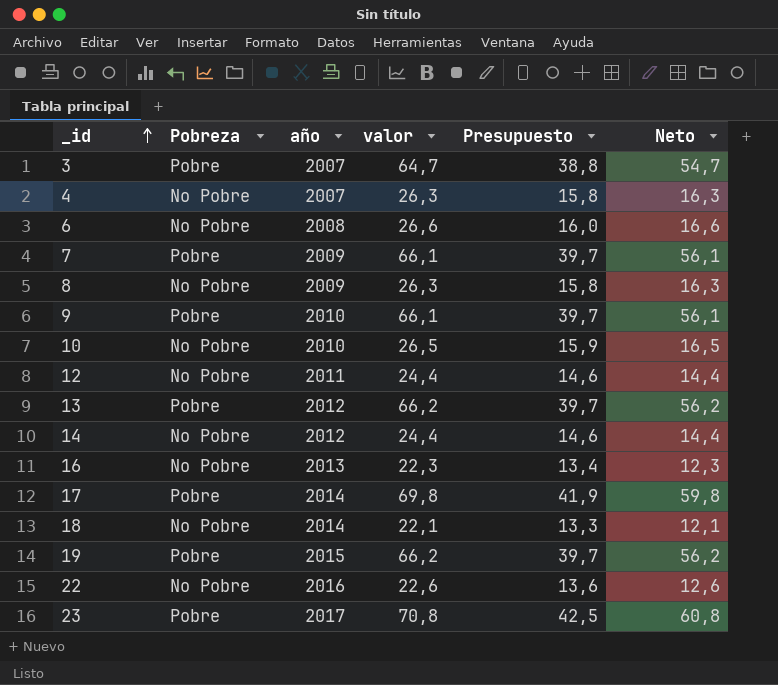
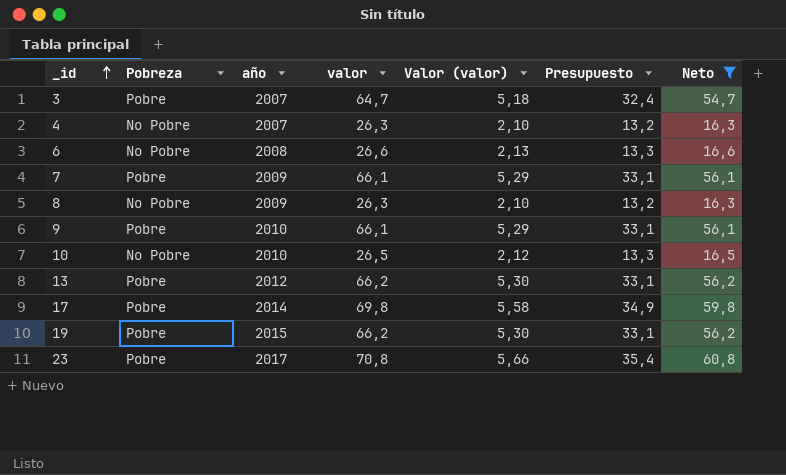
filter: none -> Neto >= 16,3
column Valor (valor) | formula: none -> [valor] * 0,08
column Presupuesto | formula: [valor] * 0,6 -> [valor] * 0,5

